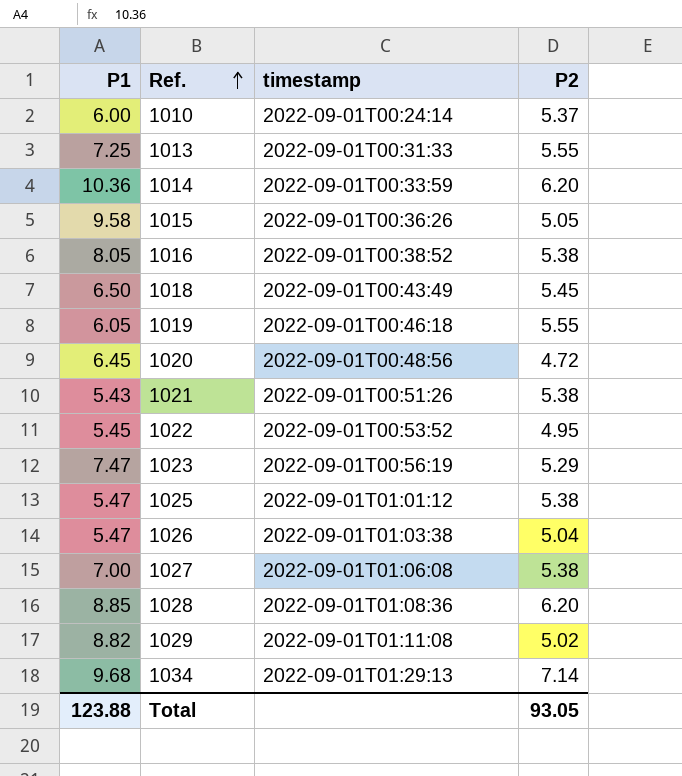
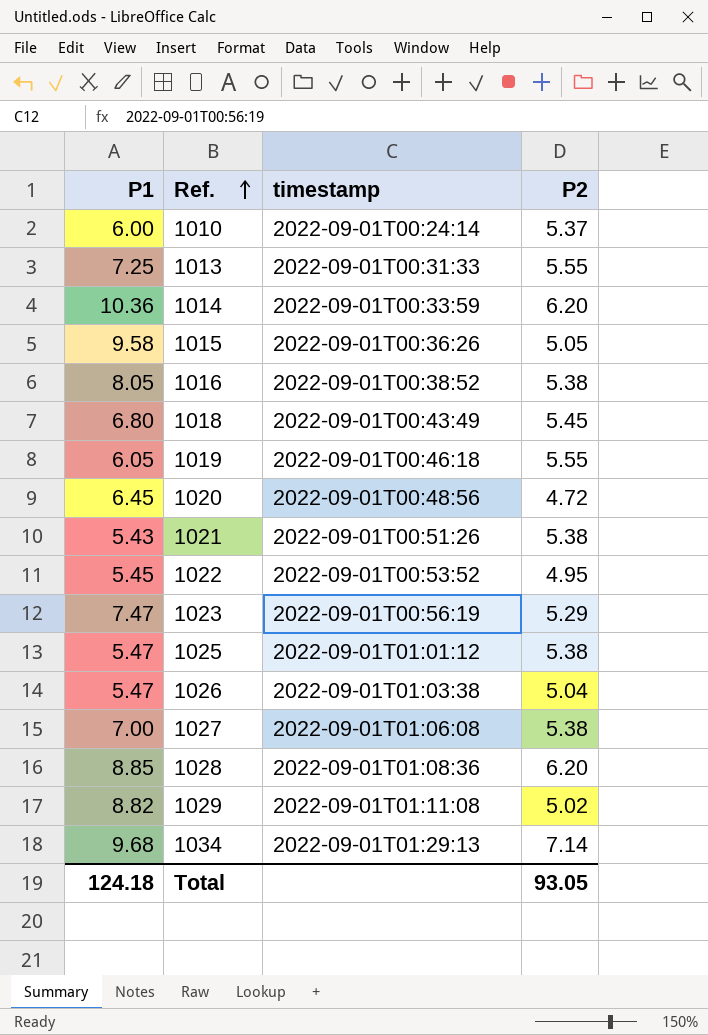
1018 | P1: 6.50 -> 6.80
Total | P1: 123.88 -> 124.18

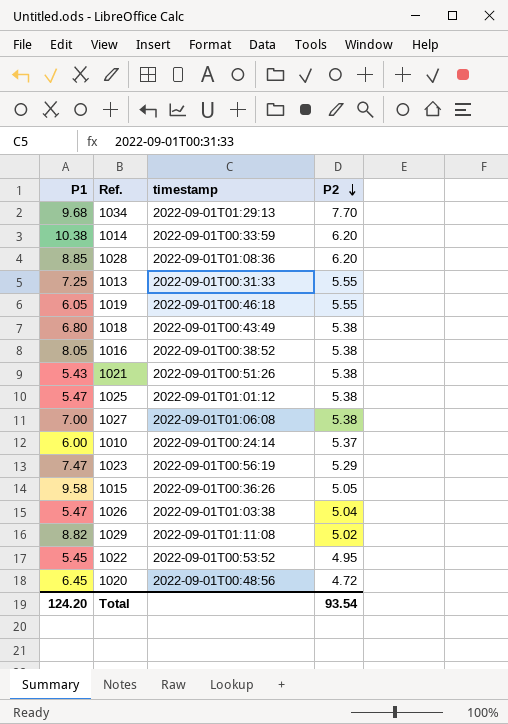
row order: Ref. ascending -> P2 descending
1034 | P2: 7.14 -> 7.70
1014 | P1: 10.36 -> 10.38
1018 | P2: 5.45 -> 5.38
Total | P1: 124.18 -> 124.20
Total | P2: 93.05 -> 93.54

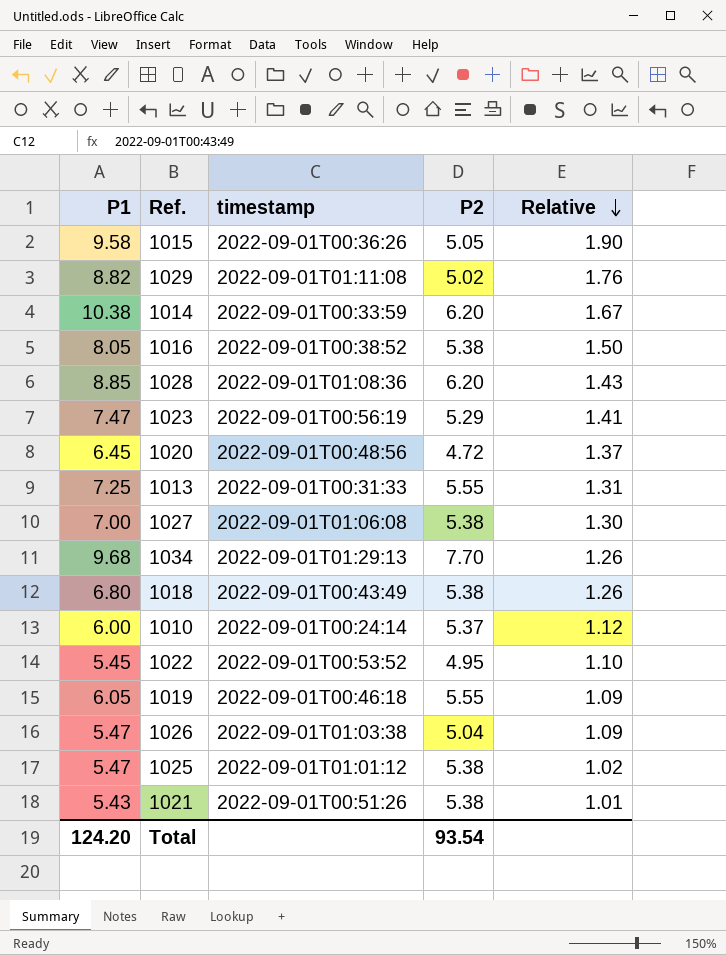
row order: P2 descending -> Relative descending
column Relative | formula: none -> [P1] / [P2]

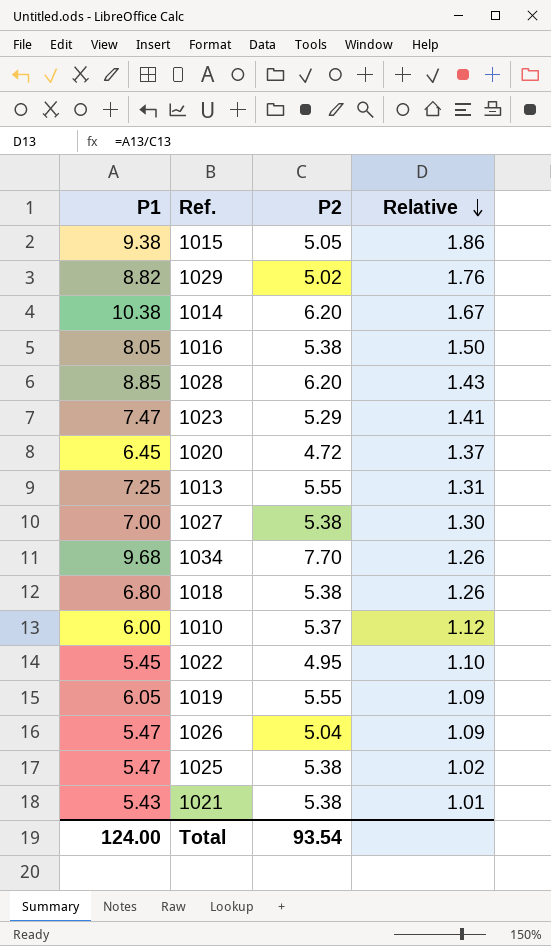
column timestamp | position: 3 -> none
1015 | P1: 9.58 -> 9.38
1015 | Relative: 1.90 -> 1.86
Total | P1: 124.20 -> 124.00

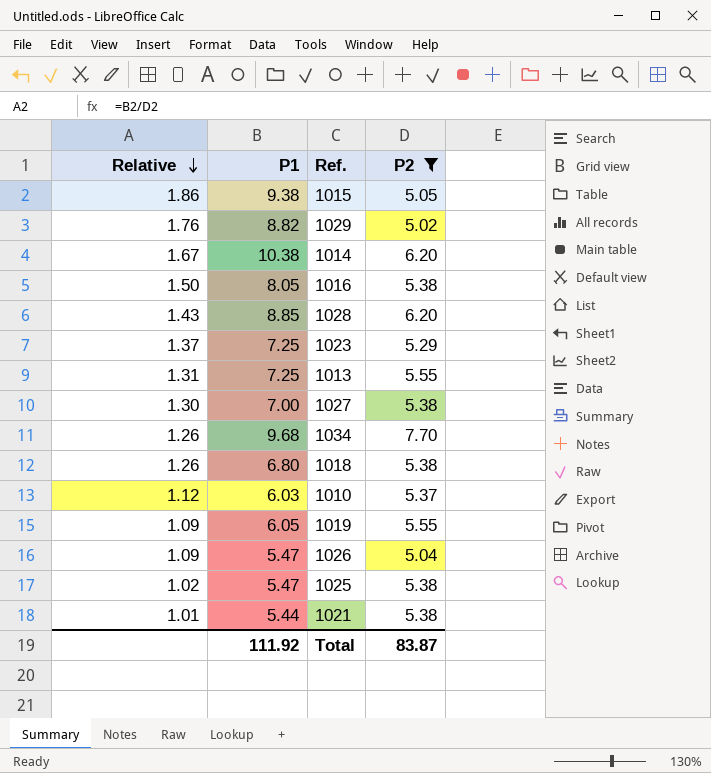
filter: none -> P2 >= 5.02
column Relative | position: 4 -> 1
1023 | Relative: 1.41 -> 1.37
1023 | P1: 7.47 -> 7.25
1010 | P1: 6.00 -> 6.03
1021 | P1: 5.43 -> 5.44
Total | P1: 124.00 -> 111.92
Total | P2: 93.54 -> 83.87

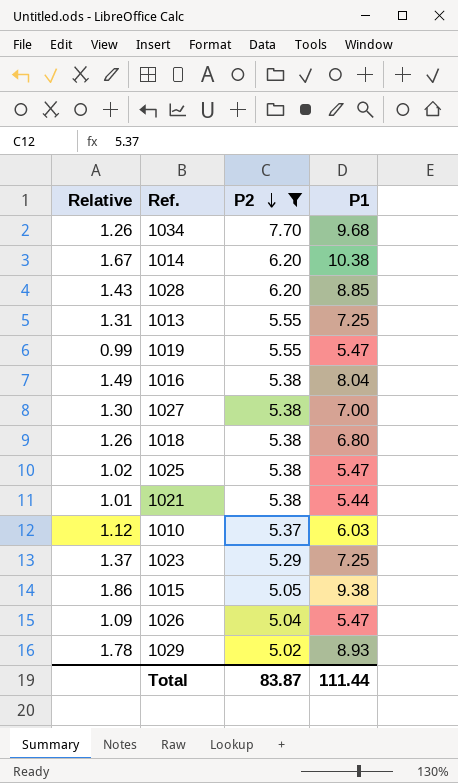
row order: Relative descending -> P2 descending
column P1 | position: 2 -> 4
1019 | Relative: 1.09 -> 0.99
1019 | P1: 6.05 -> 5.47
1016 | Relative: 1.50 -> 1.49
1016 | P1: 8.05 -> 8.04
1029 | Relative: 1.76 -> 1.78
1029 | P1: 8.82 -> 8.93
Total | P1: 111.92 -> 111.44

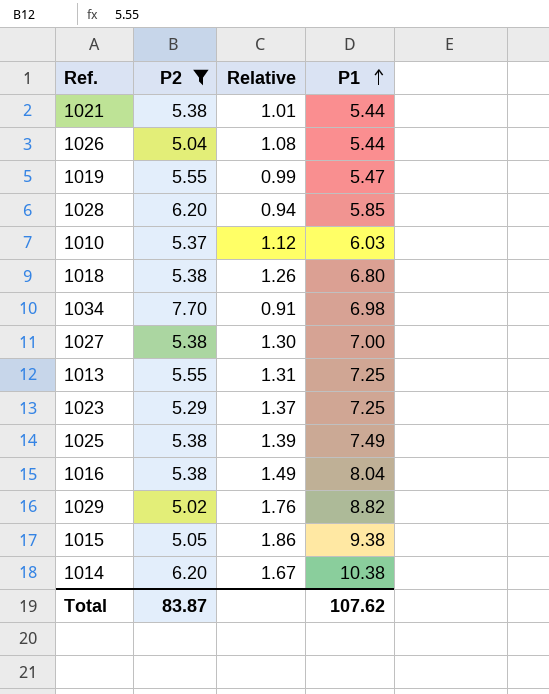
row order: P2 descending -> P1 ascending
column Relative | position: 1 -> 3
1026 | Relative: 1.09 -> 1.08
1026 | P1: 5.47 -> 5.44
1028 | Relative: 1.43 -> 0.94
1028 | P1: 8.85 -> 5.85
1034 | Relative: 1.26 -> 0.91
1034 | P1: 9.68 -> 6.98
1025 | Relative: 1.02 -> 1.39
1025 | P1: 5.47 -> 7.49
1029 | Relative: 1.78 -> 1.76
1029 | P1: 8.93 -> 8.82
Total | P1: 111.44 -> 107.62

